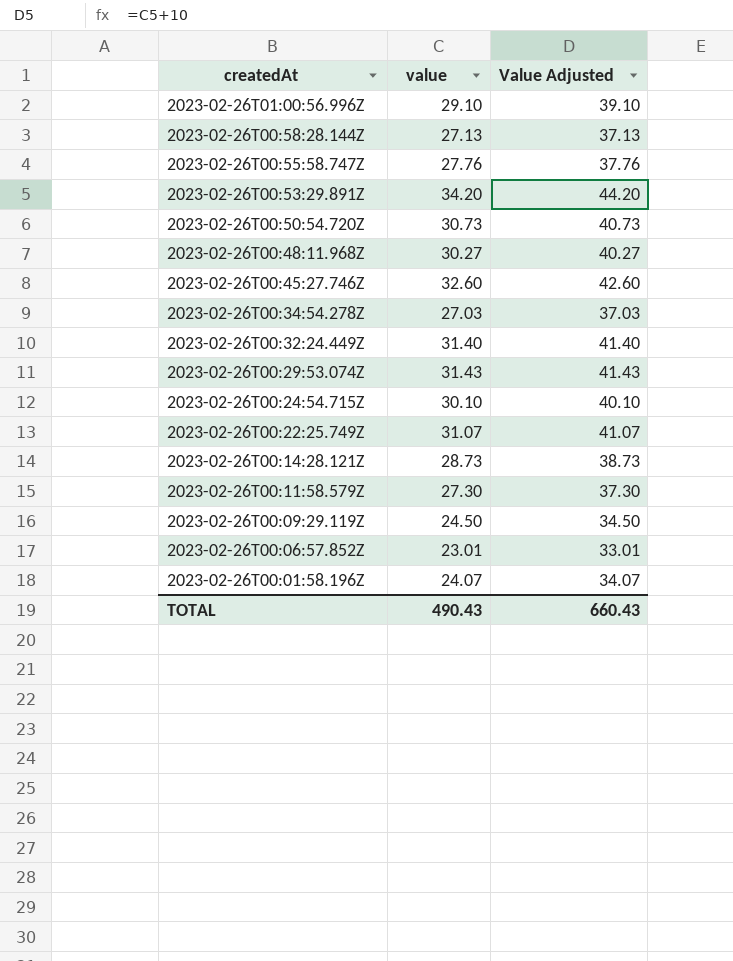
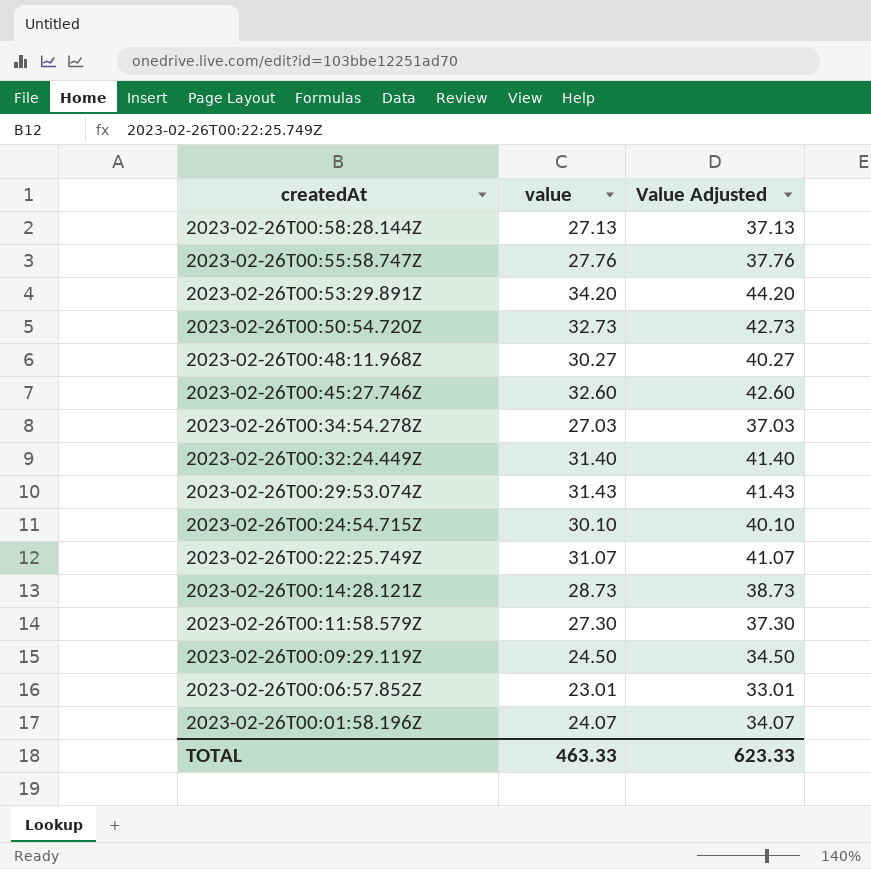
row 2023-02-26T01:00:56.996Z: 29.10 | 39.10 -> none
2023-02-26T00:50:54.720Z | value: 30.73 -> 32.73
2023-02-26T00:50:54.720Z | Value Adjusted: 40.73 -> 42.73
TOTAL | value: 490.43 -> 463.33
TOTAL | Value Adjusted: 660.43 -> 623.33

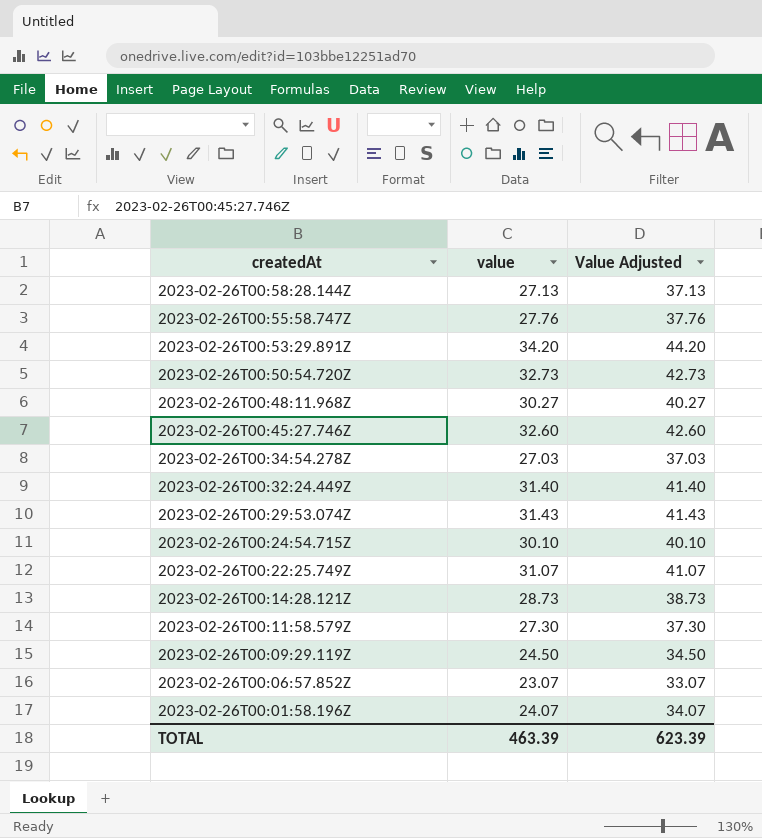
2023-02-26T00:06:57.852Z | value: 23.01 -> 23.07
2023-02-26T00:06:57.852Z | Value Adjusted: 33.01 -> 33.07
TOTAL | value: 463.33 -> 463.39
TOTAL | Value Adjusted: 623.33 -> 623.39

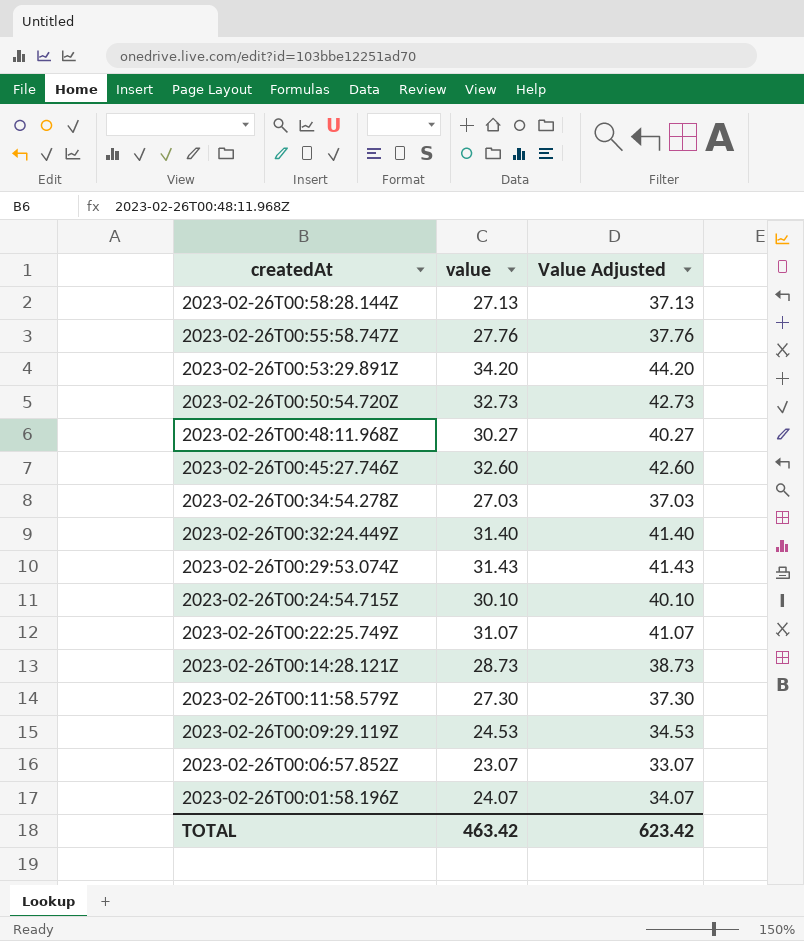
2023-02-26T00:09:29.119Z | value: 24.50 -> 24.53
2023-02-26T00:09:29.119Z | Value Adjusted: 34.50 -> 34.53
TOTAL | value: 463.39 -> 463.42
TOTAL | Value Adjusted: 623.39 -> 623.42

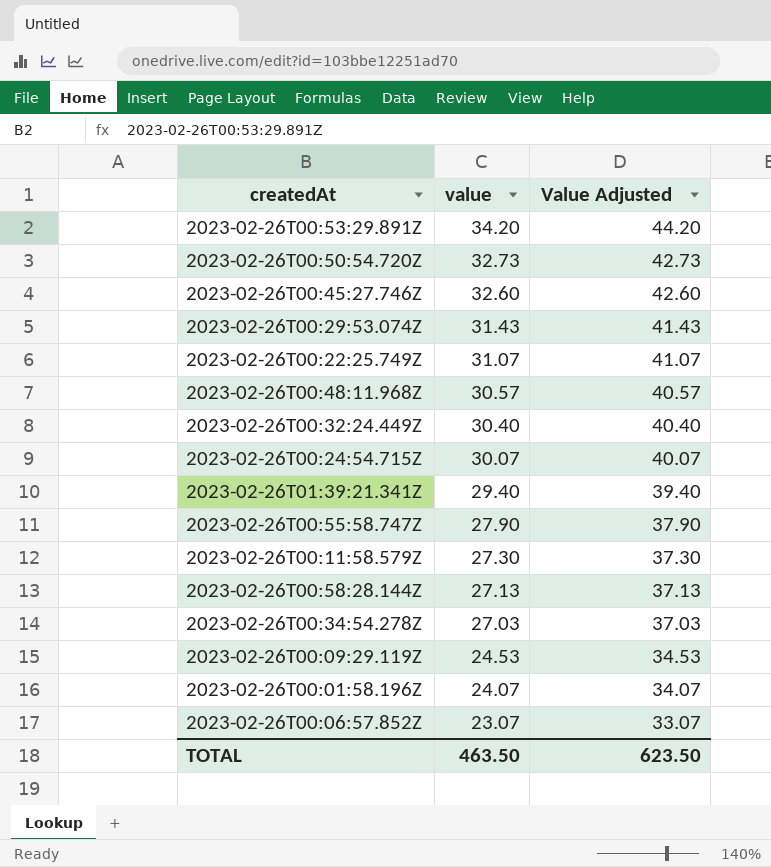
row order: createdAt descending -> value descending
row 2023-02-26T00:14:28.121Z: 28.73 | 38.73 -> none
2023-02-26T00:48:11.968Z | value: 30.27 -> 30.57
2023-02-26T00:48:11.968Z | Value Adjusted: 40.27 -> 40.57
2023-02-26T00:32:24.449Z | value: 31.40 -> 30.40
2023-02-26T00:32:24.449Z | Value Adjusted: 41.40 -> 40.40
2023-02-26T00:24:54.715Z | value: 30.10 -> 30.07
2023-02-26T00:24:54.715Z | Value Adjusted: 40.10 -> 40.07
row 2023-02-26T01:39:21.341Z: none -> 29.40 | 39.40
2023-02-26T00:55:58.747Z | value: 27.76 -> 27.90
2023-02-26T00:55:58.747Z | Value Adjusted: 37.76 -> 37.90
TOTAL | value: 463.42 -> 463.50
TOTAL | Value Adjusted: 623.42 -> 623.50

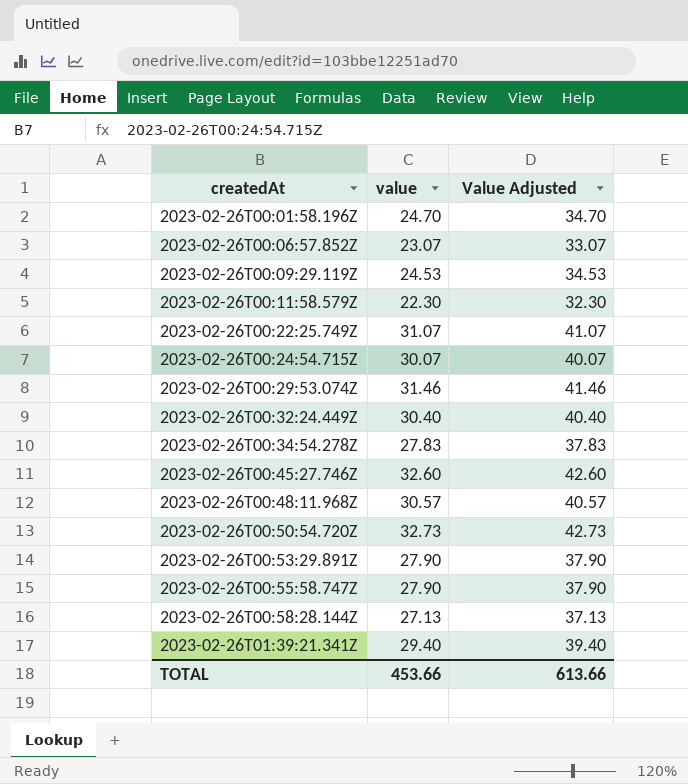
row order: value descending -> createdAt ascending
2023-02-26T00:01:58.196Z | value: 24.07 -> 24.70
2023-02-26T00:01:58.196Z | Value Adjusted: 34.07 -> 34.70
2023-02-26T00:11:58.579Z | value: 27.30 -> 22.30
2023-02-26T00:11:58.579Z | Value Adjusted: 37.30 -> 32.30
2023-02-26T00:29:53.074Z | value: 31.43 -> 31.46
2023-02-26T00:29:53.074Z | Value Adjusted: 41.43 -> 41.46
2023-02-26T00:34:54.278Z | value: 27.03 -> 27.83
2023-02-26T00:34:54.278Z | Value Adjusted: 37.03 -> 37.83
2023-02-26T00:53:29.891Z | value: 34.20 -> 27.90
2023-02-26T00:53:29.891Z | Value Adjusted: 44.20 -> 37.90
TOTAL | value: 463.50 -> 453.66
TOTAL | Value Adjusted: 623.50 -> 613.66

